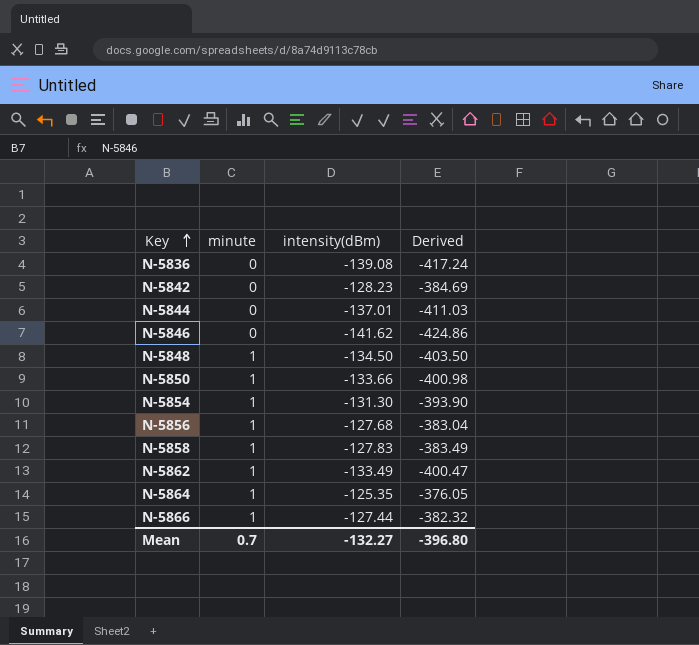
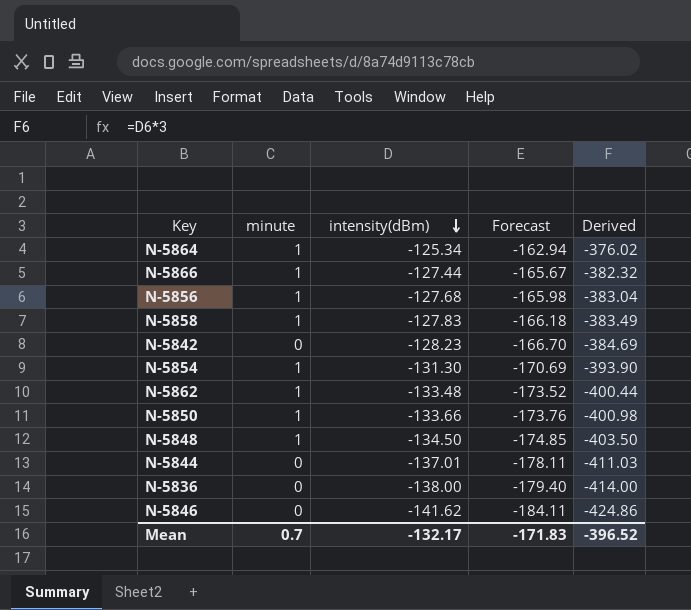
row order: Key ascending -> intensity(dBm) descending
column Forecast | formula: none -> [intensity(dBm)] * 1.3
N-5864 | intensity(dBm): -125.35 -> -125.34
N-5864 | Derived: -376.05 -> -376.02
N-5862 | intensity(dBm): -133.49 -> -133.48
N-5862 | Derived: -400.47 -> -400.44
N-5836 | intensity(dBm): -139.08 -> -138.00
N-5836 | Derived: -417.24 -> -414.00
Mean | intensity(dBm): -132.27 -> -132.17
Mean | Derived: -396.80 -> -396.52

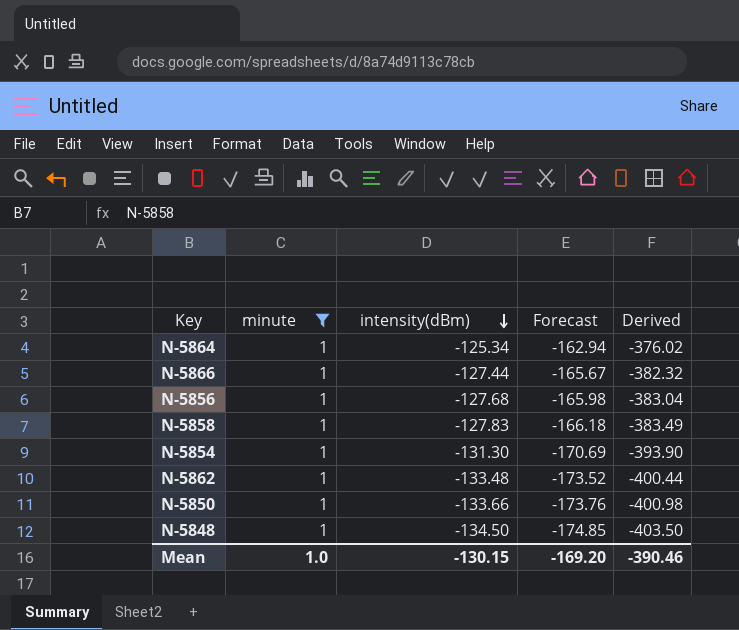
filter: none -> minute = 1
Mean | minute: 0.7 -> 1.0
Mean | intensity(dBm): -132.17 -> -130.15
Mean | Forecast: -171.83 -> -169.20
Mean | Derived: -396.52 -> -390.46

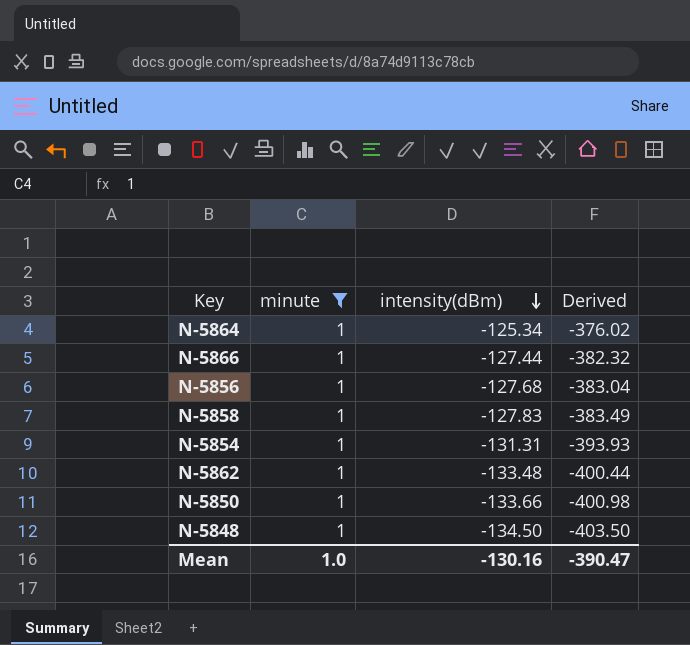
column Forecast | formula: [intensity(dBm)] * 1.3 -> none
N-5854 | intensity(dBm): -131.30 -> -131.31
N-5854 | Derived: -393.90 -> -393.93
Mean | intensity(dBm): -130.15 -> -130.16
Mean | Derived: -390.46 -> -390.47

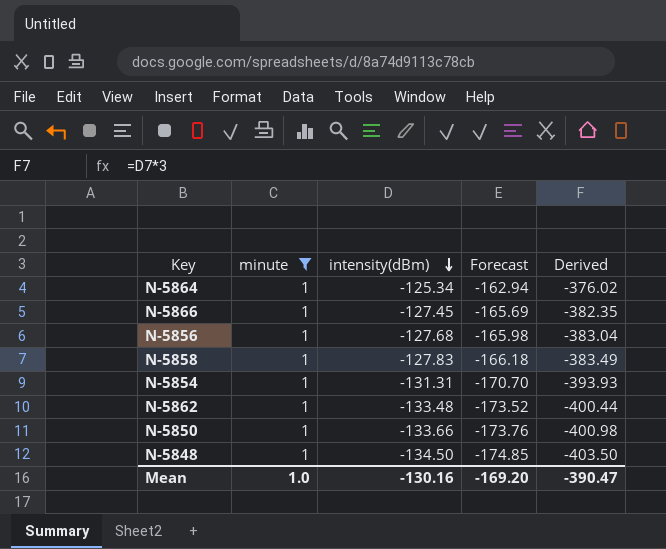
column Forecast | formula: none -> [intensity(dBm)] * 1.3
N-5866 | intensity(dBm): -127.44 -> -127.45
N-5866 | Derived: -382.32 -> -382.35

